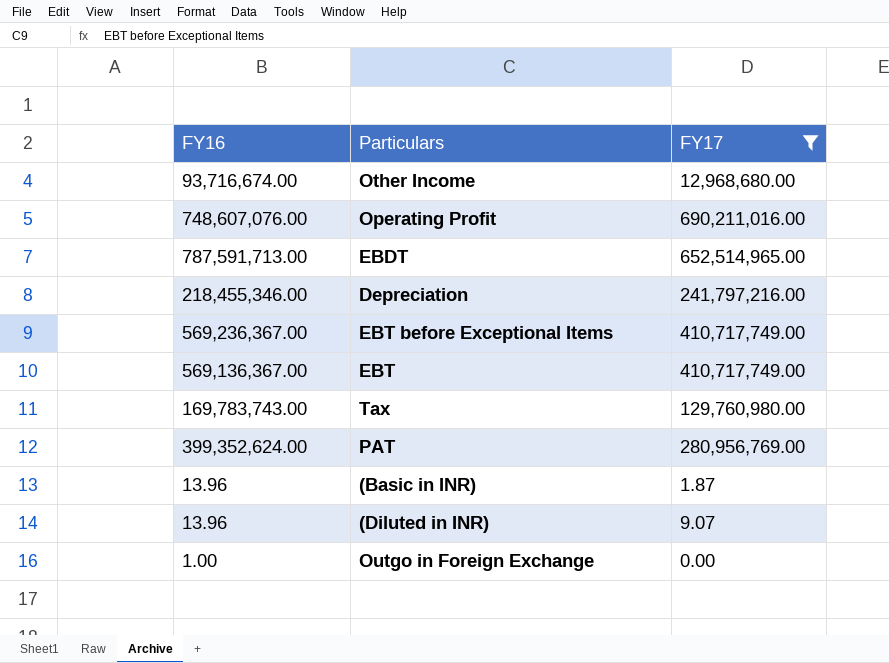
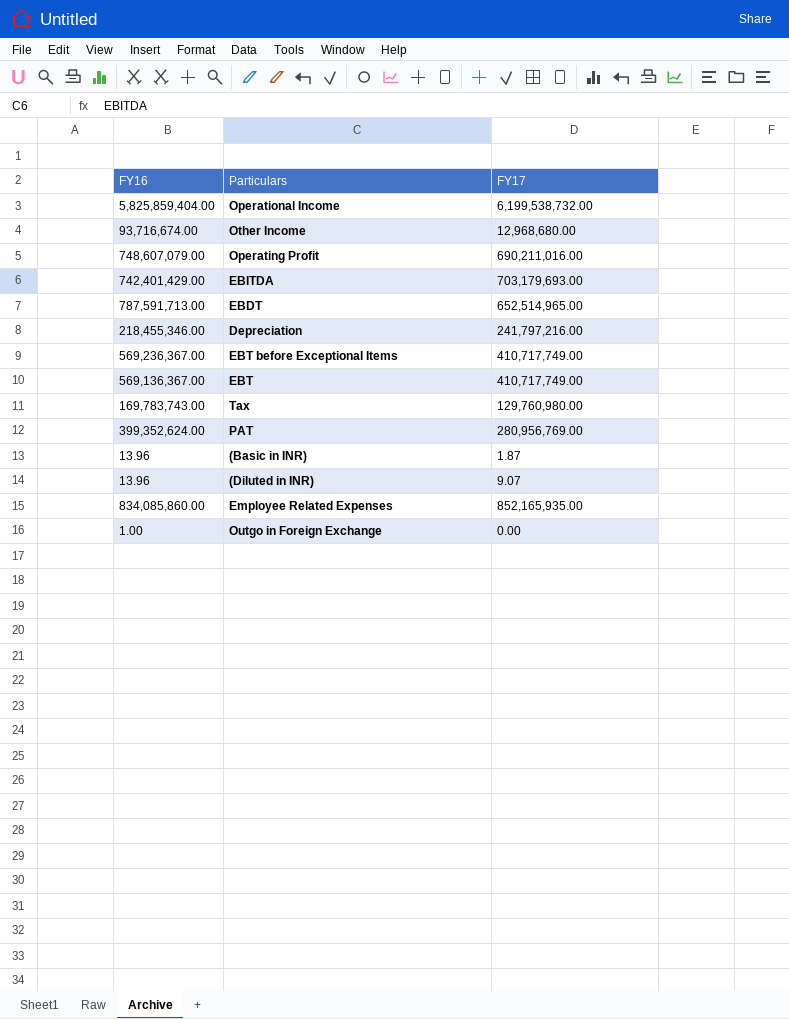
filter: FY17 <= 690,211,016.00 -> none
Operating Profit | FY16: 748,607,076.00 -> 748,607,079.00

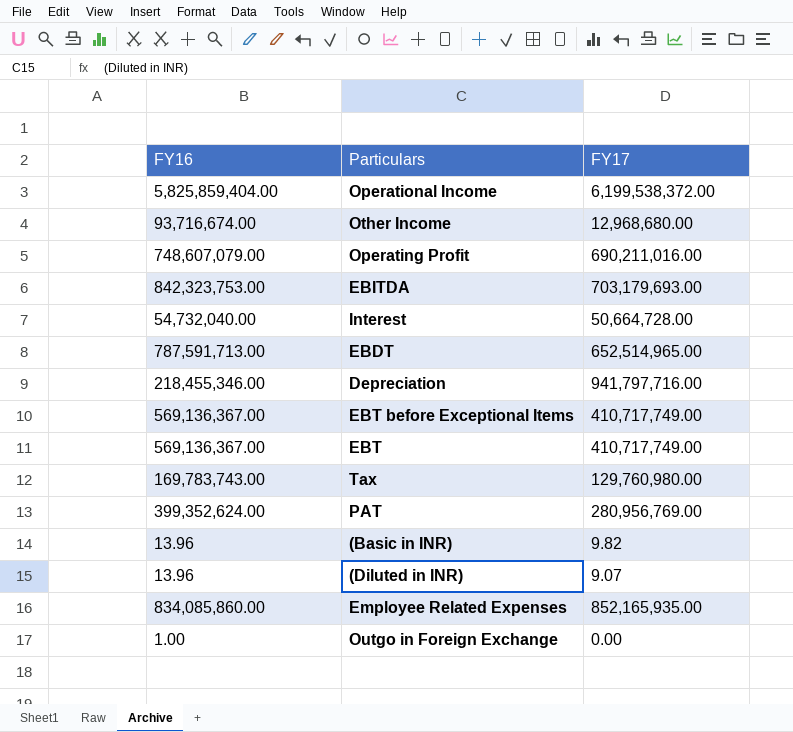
Operational Income | FY17: 6,199,538,732.00 -> 6,199,538,372.00
EBITDA | FY16: 742,401,429.00 -> 842,323,753.00
row Interest: none -> 54,732,040.00 | 50,664,728.00
Depreciation | FY17: 241,797,216.00 -> 941,797,716.00
EBT before Exceptional Items | FY16: 569,236,367.00 -> 569,136,367.00
(Basic in INR) | FY17: 1.87 -> 9.82

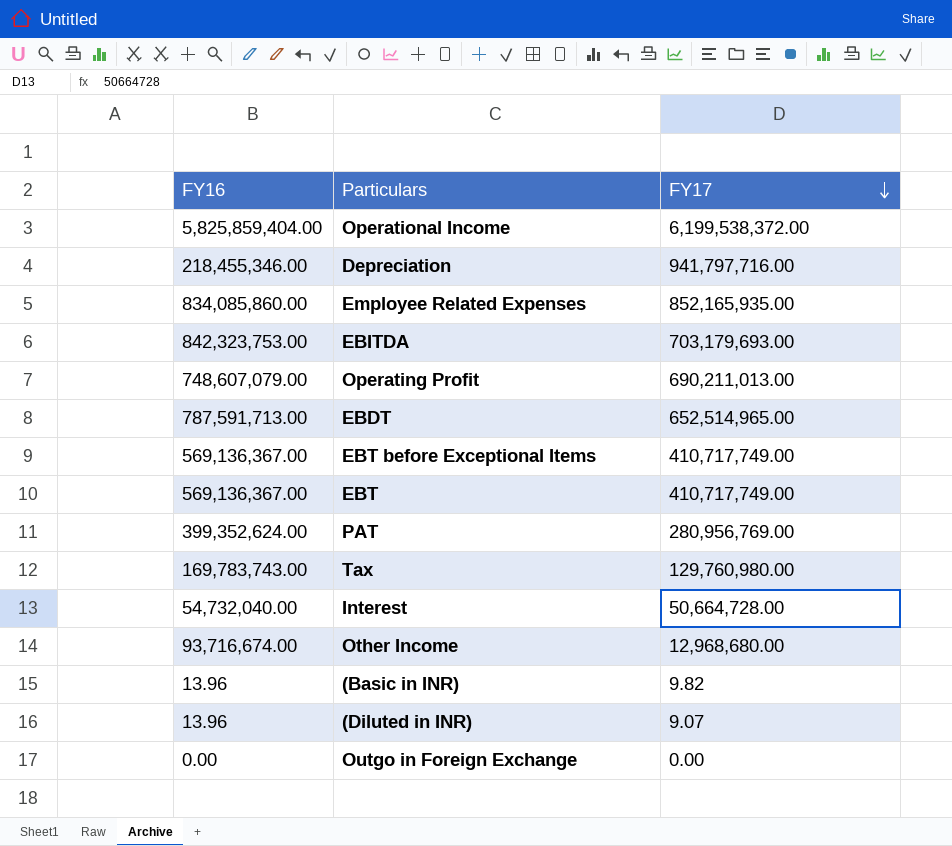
row order: none -> FY17 descending
Operating Profit | FY17: 690,211,016.00 -> 690,211,013.00
Outgo in Foreign Exchange | FY16: 1.00 -> 0.00

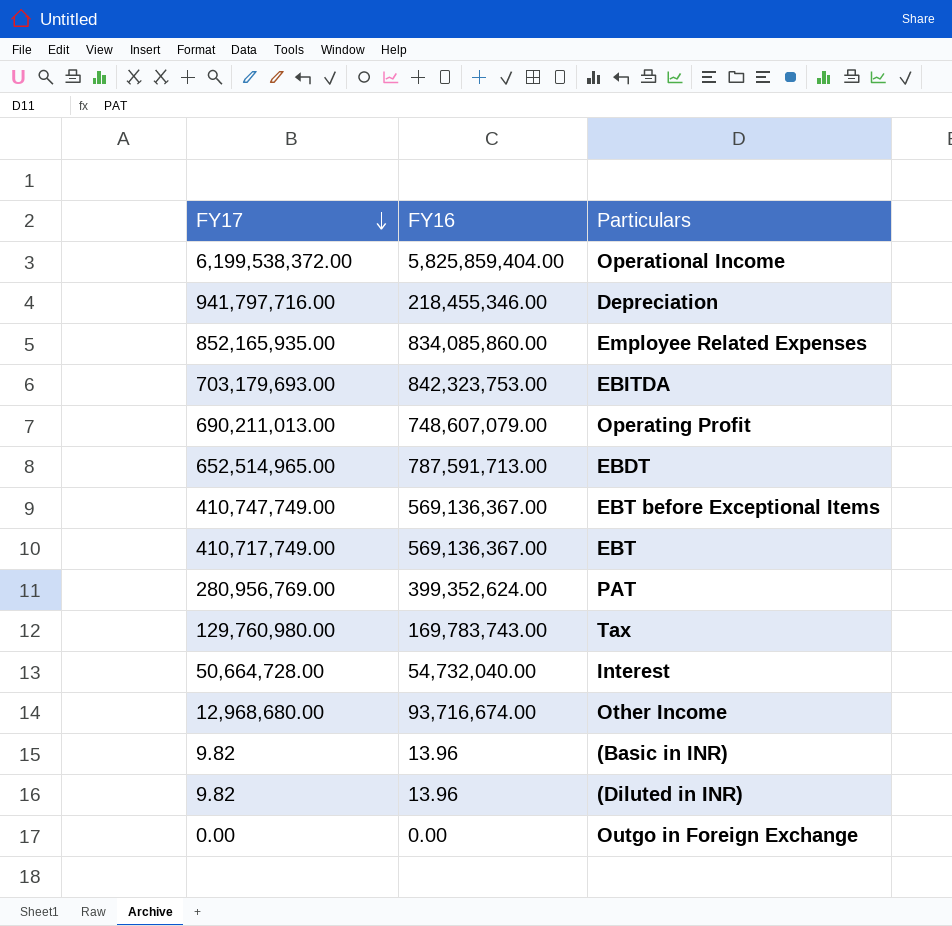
column FY17 | position: 3 -> 1
EBT before Exceptional Items | FY17: 410,717,749.00 -> 410,747,749.00
(Diluted in INR) | FY17: 9.07 -> 9.82

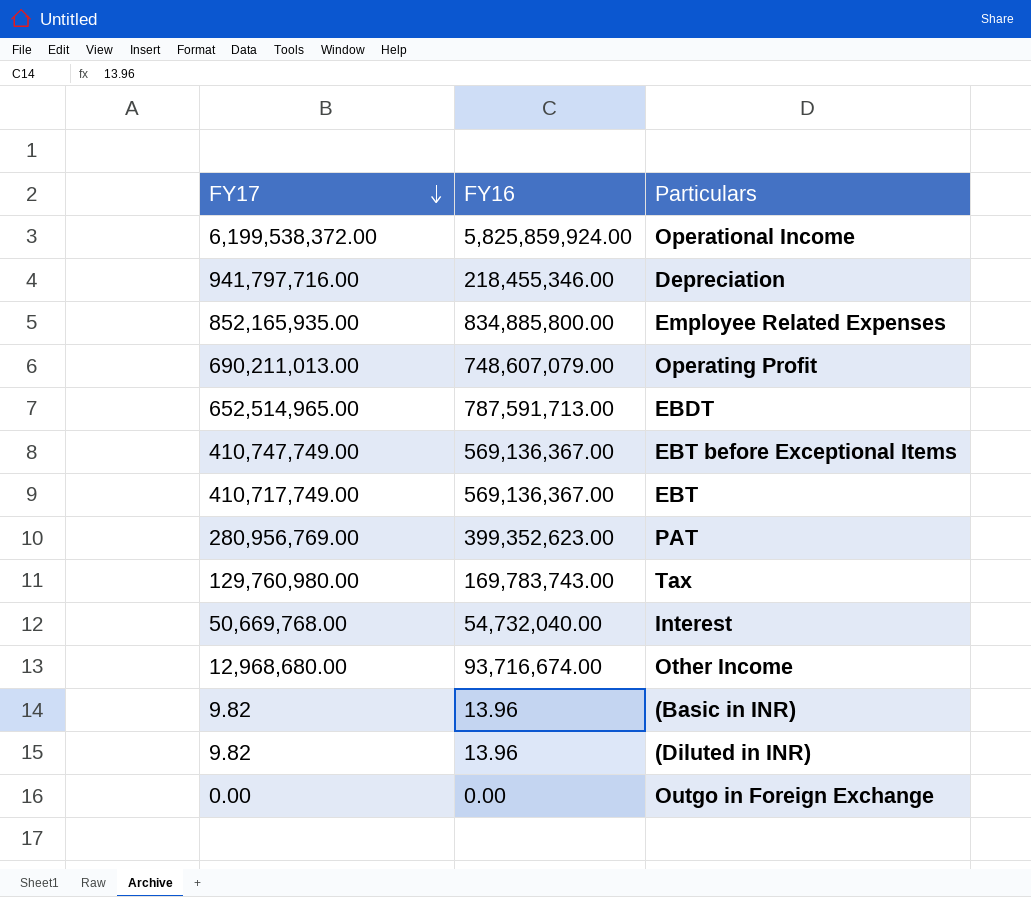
row EBITDA: 703,179,693.00 | 842,323,753.00 -> none
Operational Income | FY16: 5,825,859,404.00 -> 5,825,859,924.00
Employee Related Expenses | FY16: 834,085,860.00 -> 834,885,800.00
PAT | FY16: 399,352,624.00 -> 399,352,623.00
Interest | FY17: 50,664,728.00 -> 50,669,768.00

